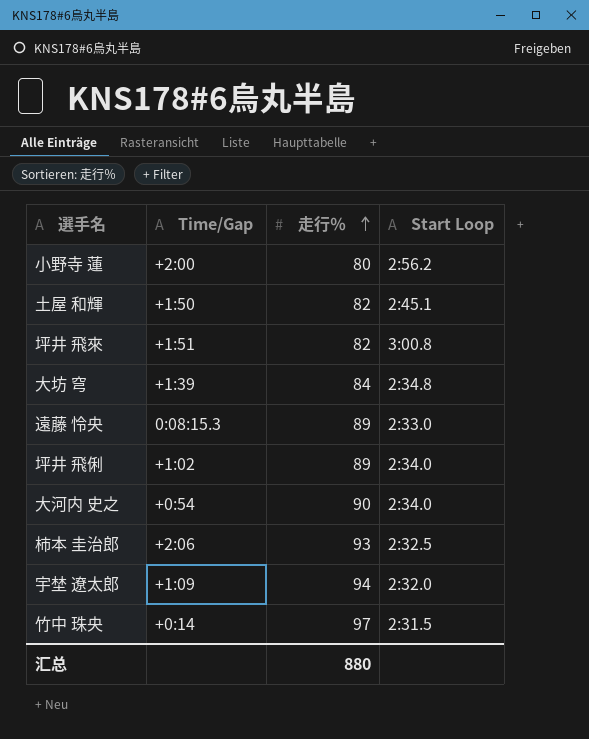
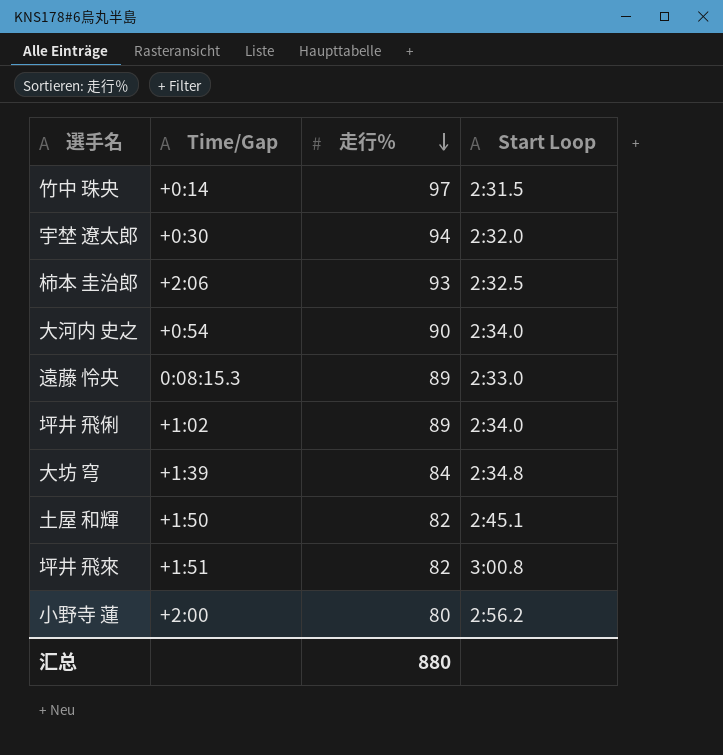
row order: 走行％ ascending -> 走行％ descending
宇埜 遼太郎 | Time/Gap: +1:09 -> +0:30

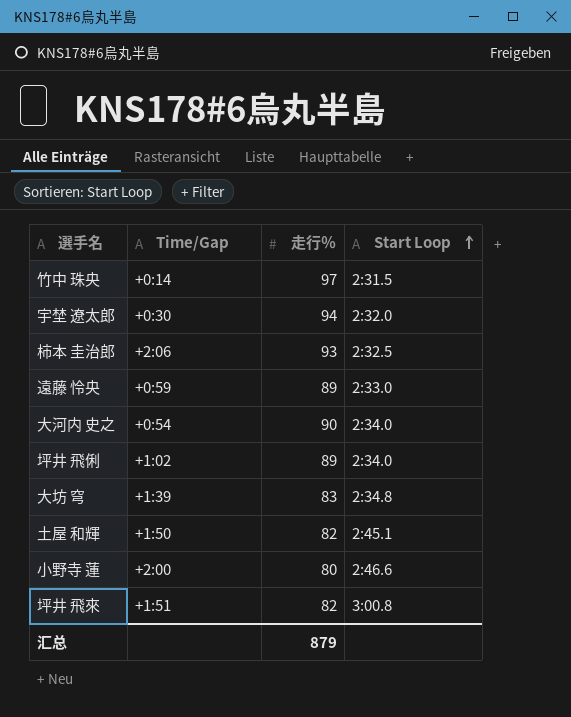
row order: 走行％ descending -> Start Loop ascending
遠藤 怜央 | Time/Gap: 0:08:15.3 -> +0:59
大坊 穹 | 走行％: 84 -> 83
小野寺 蓮 | Start Loop: 2:56.2 -> 2:46.6
汇总 | 走行％: 880 -> 879

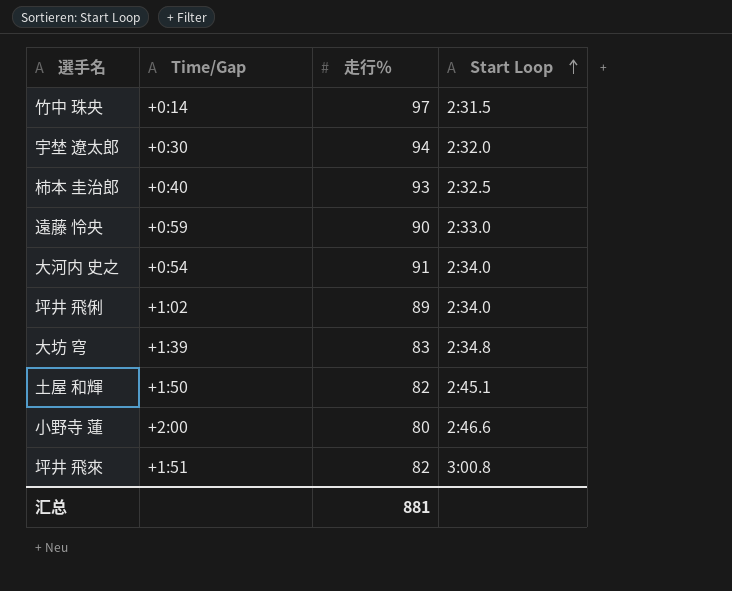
柿本 圭治郎 | Time/Gap: +2:06 -> +0:40
遠藤 怜央 | 走行％: 89 -> 90
大河内 史之 | 走行％: 90 -> 91
汇总 | 走行％: 879 -> 881

